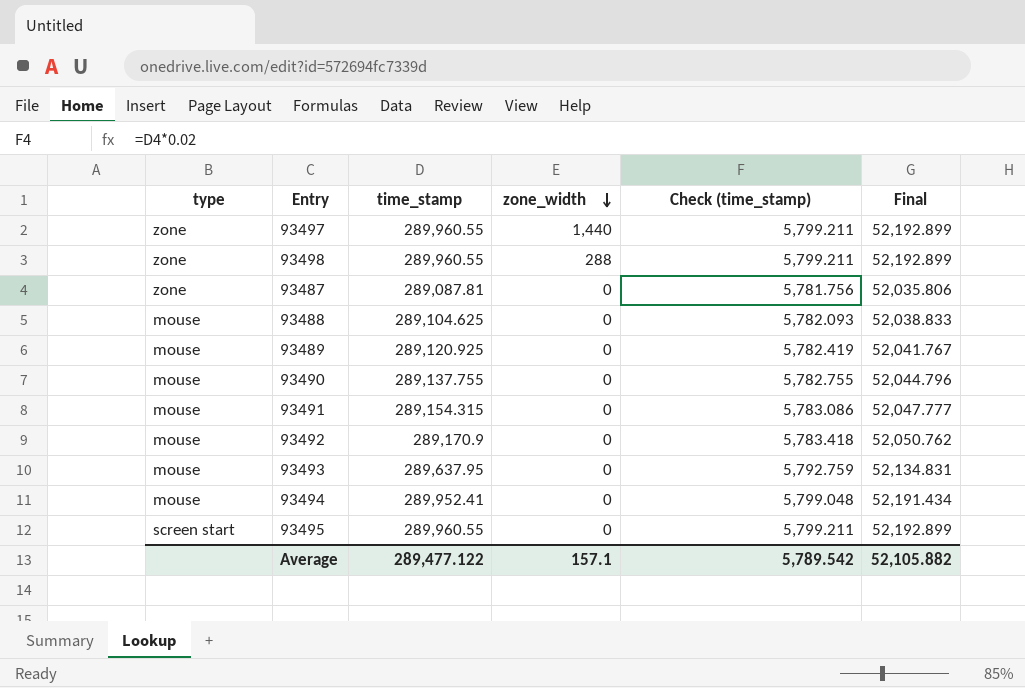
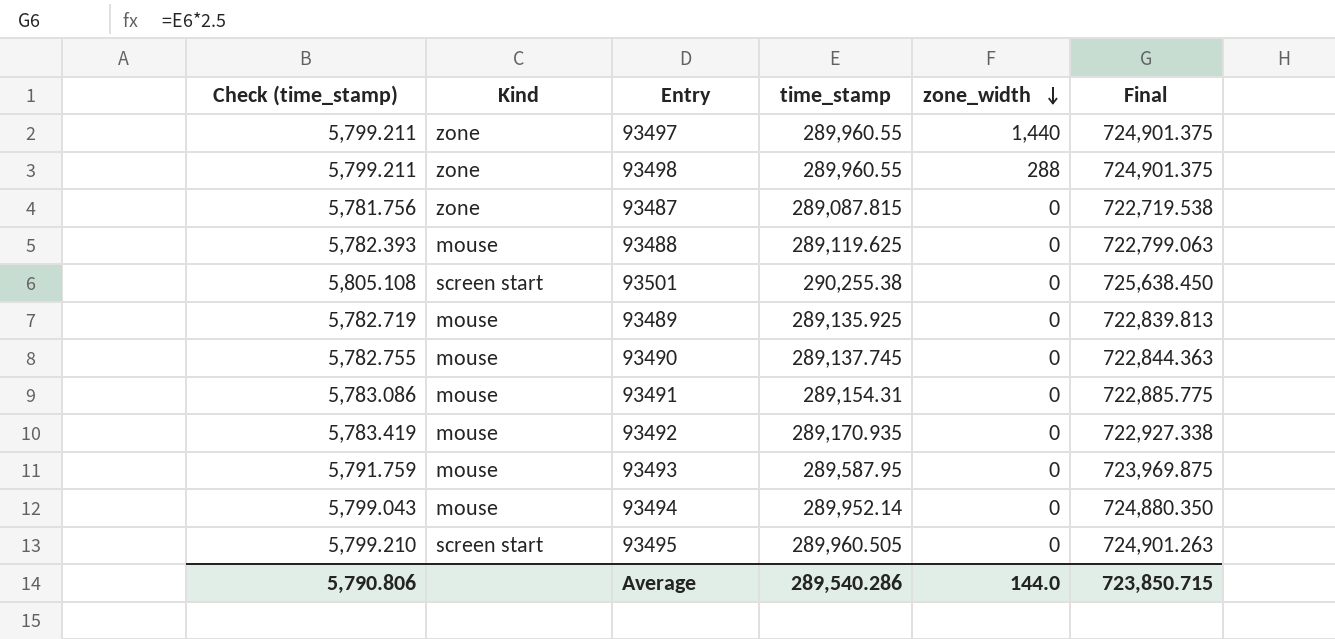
column Check (time_stamp) | position: 5 -> 1
column name: type -> Kind
column Final | formula: [time_stamp] * 0.18 -> [time_stamp] * 2.5
93487 | time_stamp: 289,087.81 -> 289,087.815
93488 | Check (time_stamp): 5,782.093 -> 5,782.393
93488 | time_stamp: 289,104.625 -> 289,119.625
row 93501: none -> 5,805.108 | screen start | 290,255.38 | 0 | 725,638.450
93489 | Check (time_stamp): 5,782.419 -> 5,782.719
93489 | time_stamp: 289,120.925 -> 289,135.925
93490 | time_stamp: 289,137.755 -> 289,137.745
93491 | time_stamp: 289,154.315 -> 289,154.31
93492 | Check (time_stamp): 5,783.418 -> 5,783.419
93492 | time_stamp: 289,170.9 -> 289,170.935
93493 | Check (time_stamp): 5,792.759 -> 5,791.759
93493 | time_stamp: 289,637.95 -> 289,587.95
93494 | Check (time_stamp): 5,799.048 -> 5,799.043
93494 | time_stamp: 289,952.41 -> 289,952.14
93495 | Check (time_stamp): 5,799.211 -> 5,799.210
93495 | time_stamp: 289,960.55 -> 289,960.505
Average | Check (time_stamp): 5,789.542 -> 5,790.806
Average | time_stamp: 289,477.122 -> 289,540.286
Average | zone_width: 157.1 -> 144.0
Average | Final: 52,105.882 -> 723,850.715

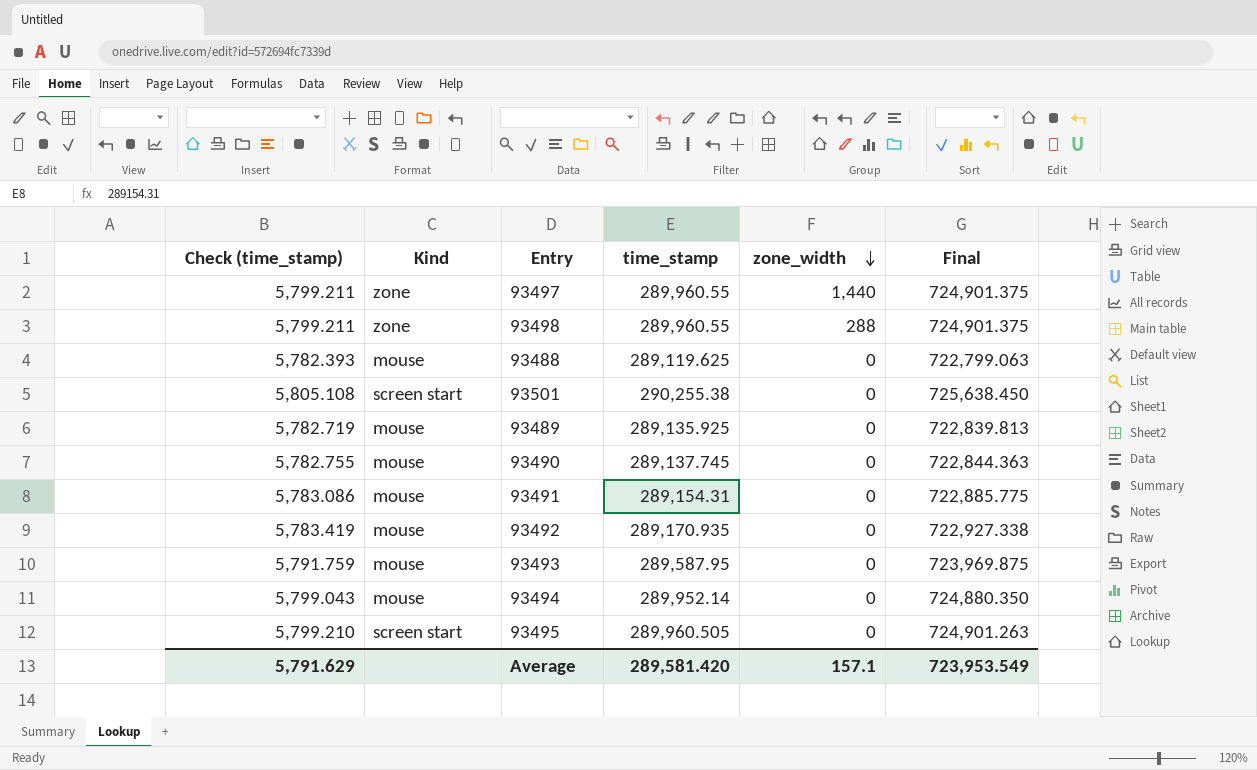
row 93487: 5,781.756 | zone | 289,087.815 | 0 | 722,719.538 -> none
Average | Check (time_stamp): 5,790.806 -> 5,791.629
Average | time_stamp: 289,540.286 -> 289,581.420
Average | zone_width: 144.0 -> 157.1
Average | Final: 723,850.715 -> 723,953.549

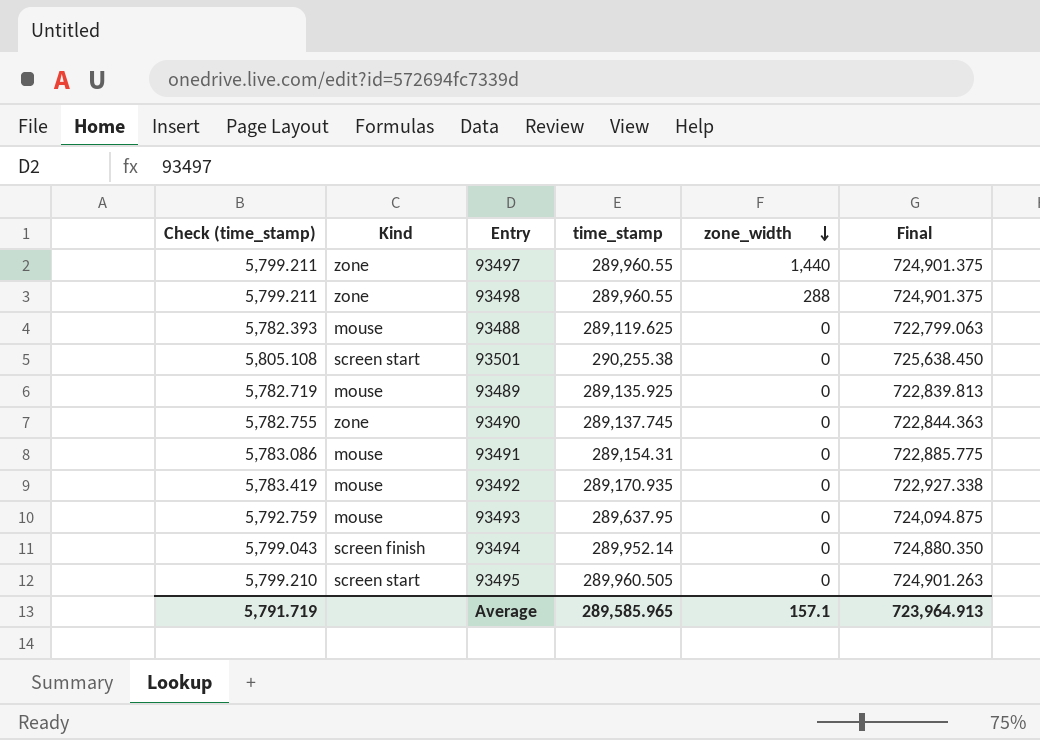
93490 | Kind: mouse -> zone
93493 | Check (time_stamp): 5,791.759 -> 5,792.759
93493 | time_stamp: 289,587.95 -> 289,637.95
93493 | Final: 723,969.875 -> 724,094.875
93494 | Kind: mouse -> screen finish
Average | Check (time_stamp): 5,791.629 -> 5,791.719
Average | time_stamp: 289,581.420 -> 289,585.965
Average | Final: 723,953.549 -> 723,964.913

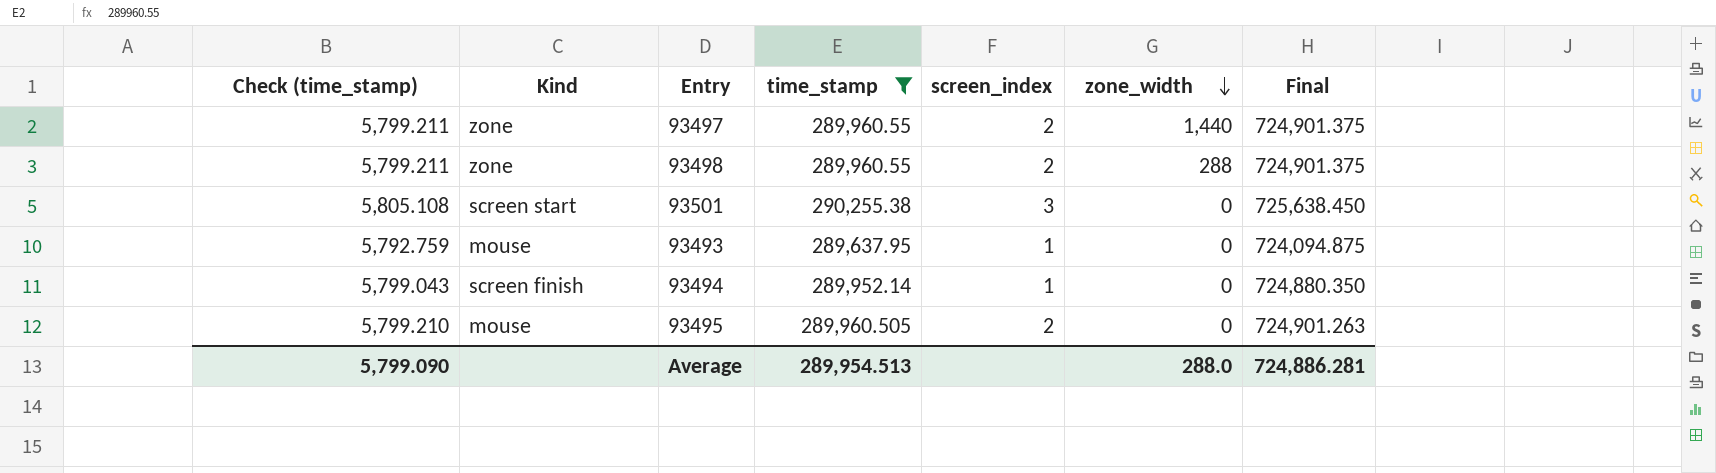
filter: none -> time_stamp >= 289,637.95
column screen_index | position: none -> 5
93495 | Kind: screen start -> mouse
Average | Check (time_stamp): 5,791.719 -> 5,799.090
Average | time_stamp: 289,585.965 -> 289,954.513
Average | zone_width: 157.1 -> 288.0
Average | Final: 723,964.913 -> 724,886.281

